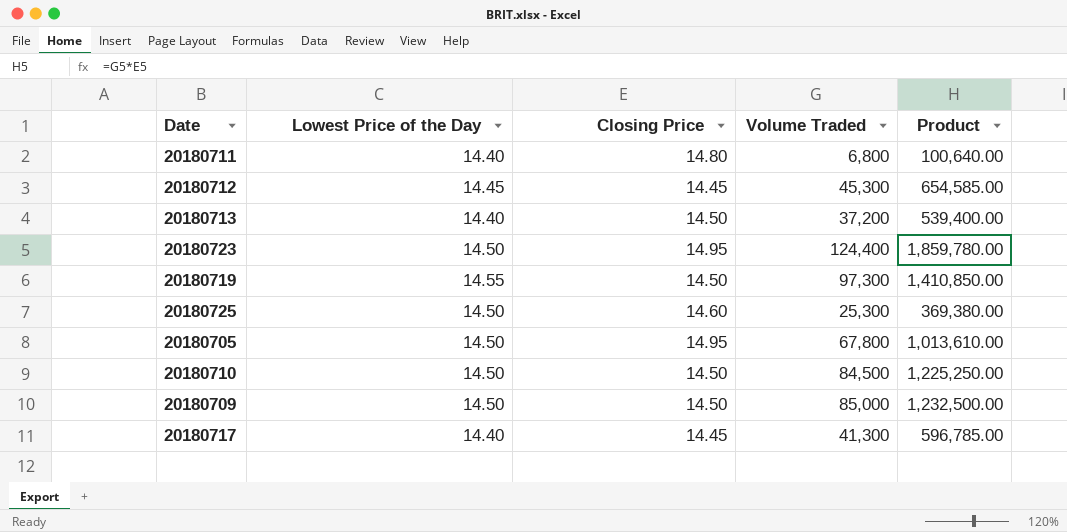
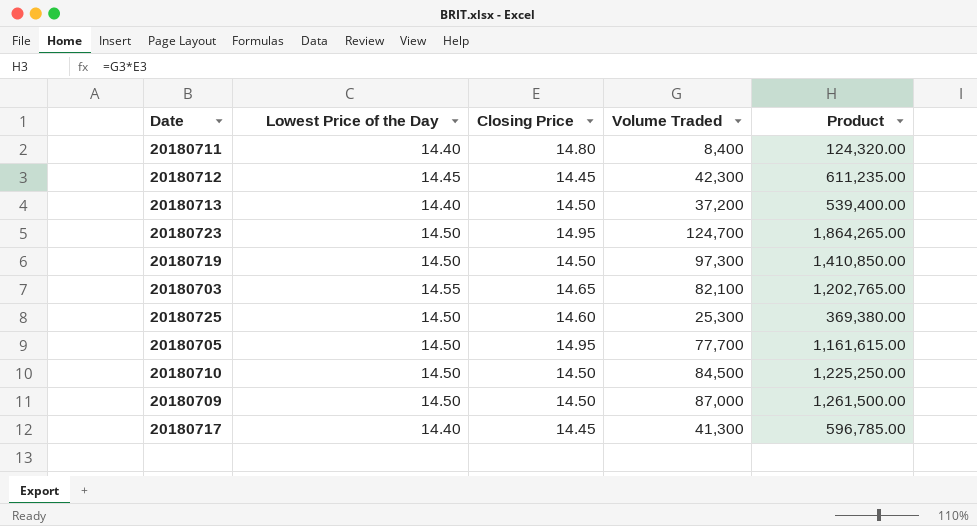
20180711 | Volume Traded: 6,800 -> 8,400
20180711 | Product: 100,640.00 -> 124,320.00
20180712 | Volume Traded: 45,300 -> 42,300
20180712 | Product: 654,585.00 -> 611,235.00
20180723 | Volume Traded: 124,400 -> 124,700
20180723 | Product: 1,859,780.00 -> 1,864,265.00
20180719 | Lowest Price of the Day: 14.55 -> 14.50
row 20180703: none -> 14.55 | 14.65 | 82,100 | 1,202,765.00
20180705 | Volume Traded: 67,800 -> 77,700
20180705 | Product: 1,013,610.00 -> 1,161,615.00
20180709 | Volume Traded: 85,000 -> 87,000
20180709 | Product: 1,232,500.00 -> 1,261,500.00

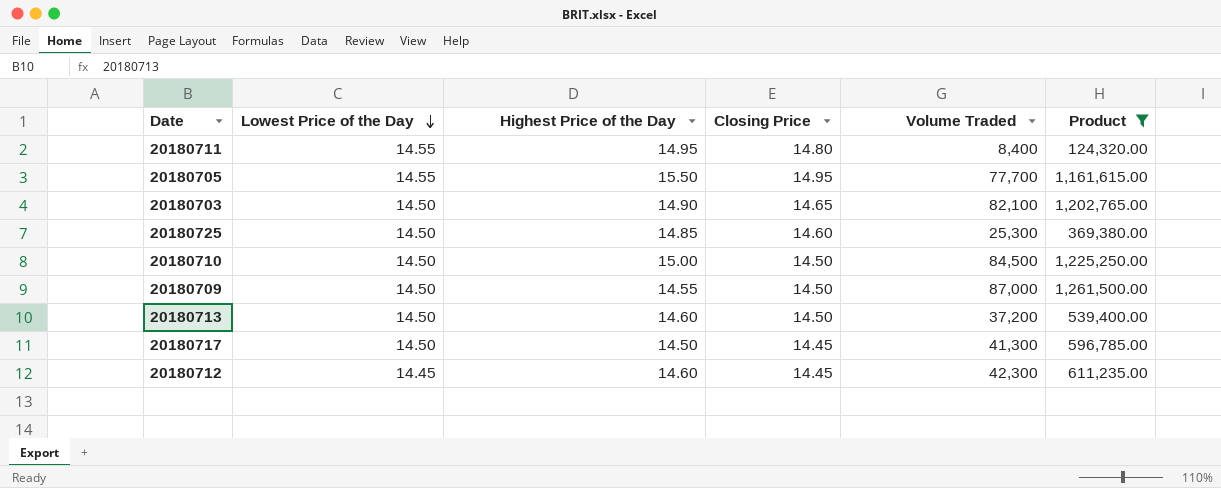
filter: none -> Product <= 1,261,500.00
row order: none -> Lowest Price of the Day descending
column Highest Price of the Day | position: none -> 3
20180711 | Lowest Price of the Day: 14.40 -> 14.55
20180705 | Lowest Price of the Day: 14.50 -> 14.55
20180703 | Lowest Price of the Day: 14.55 -> 14.50
20180713 | Lowest Price of the Day: 14.40 -> 14.50
20180717 | Lowest Price of the Day: 14.40 -> 14.50

